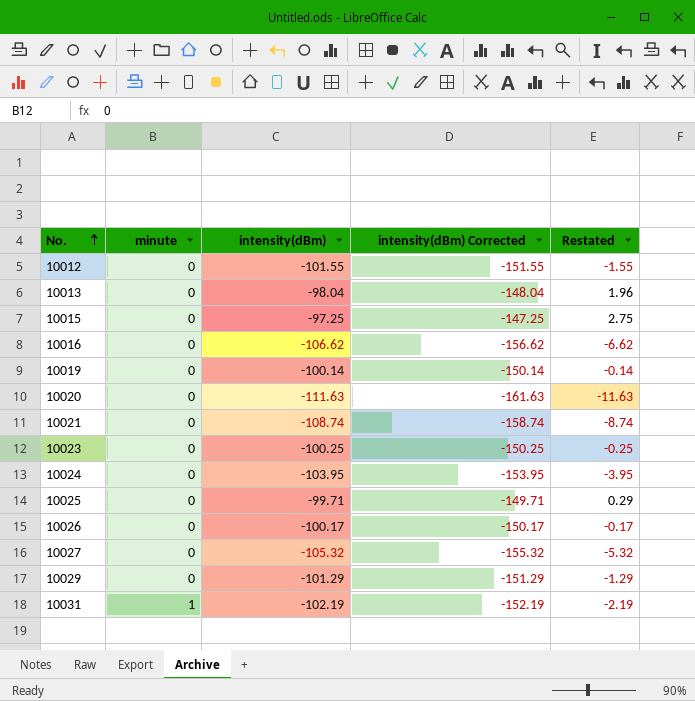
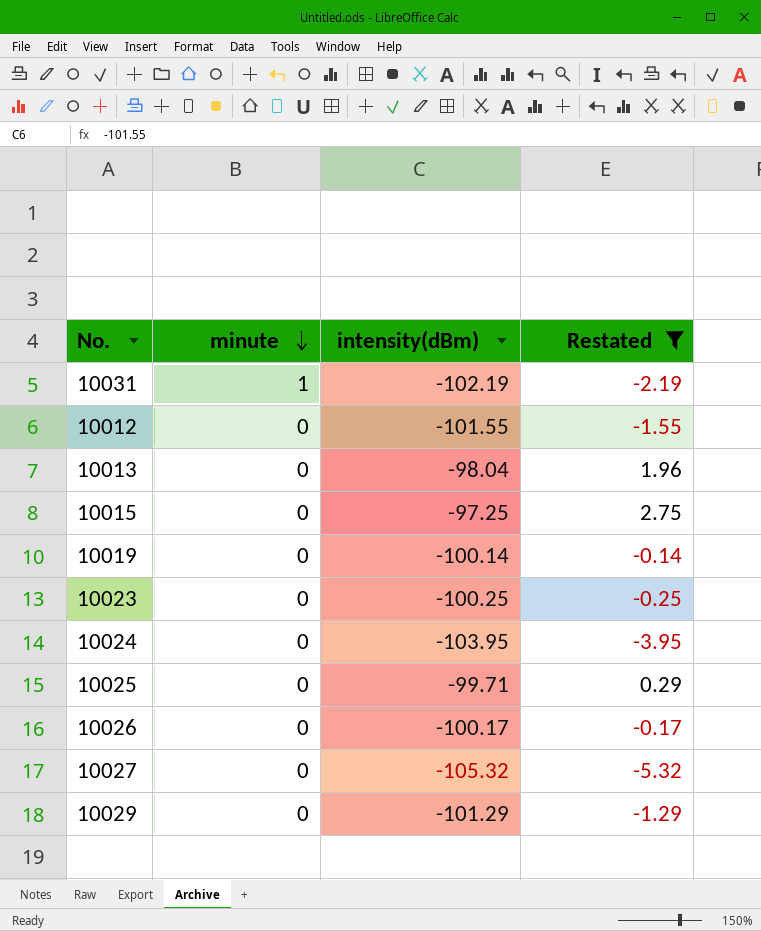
filter: none -> Restated >= -5.32
row order: No. ascending -> minute descending
column intensity(dBm) Corrected | formula: [intensity(dBm)] - 50 -> none

